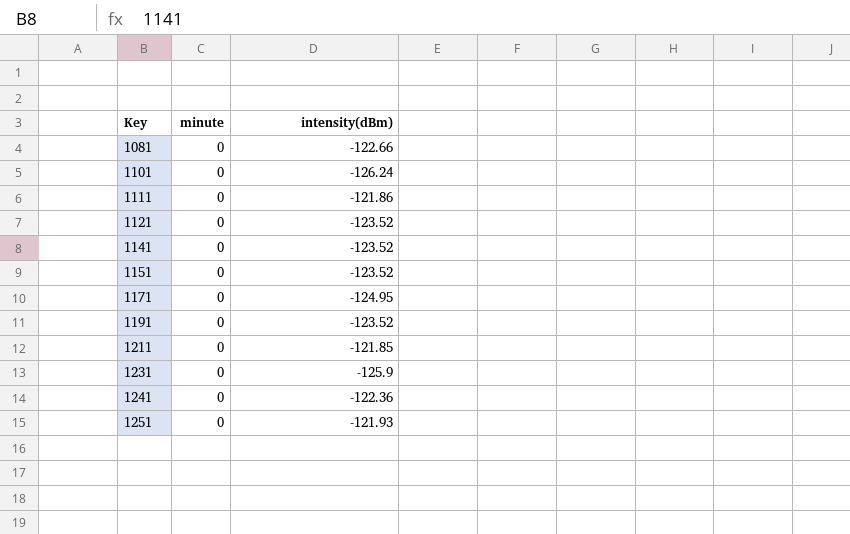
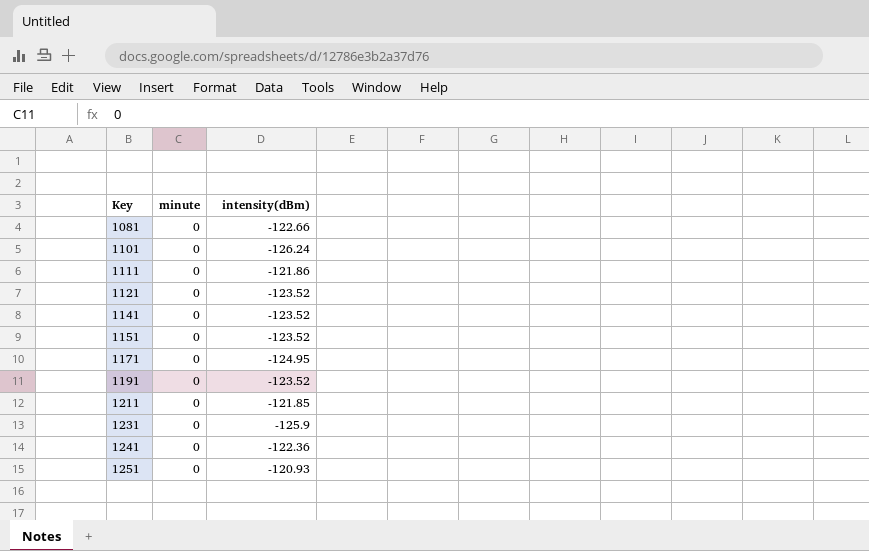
1251 | intensity(dBm): -121.93 -> -120.93

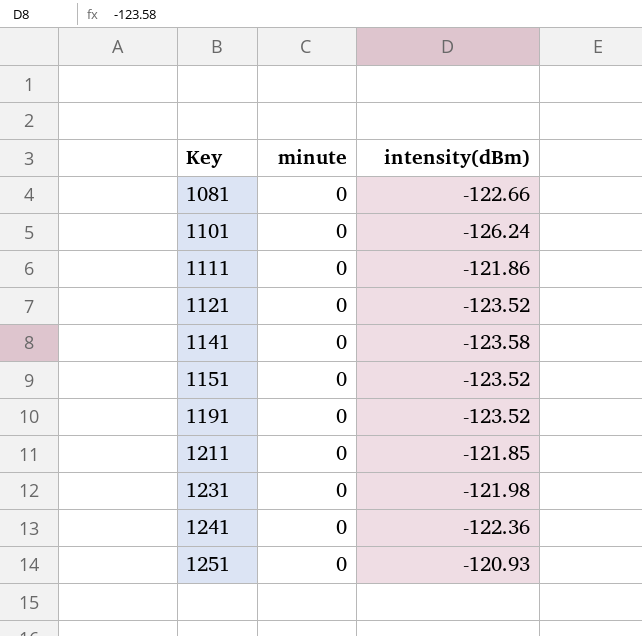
row 1171: 0 | -124.95 -> none
1141 | intensity(dBm): -123.52 -> -123.58
1231 | intensity(dBm): -125.9 -> -121.98

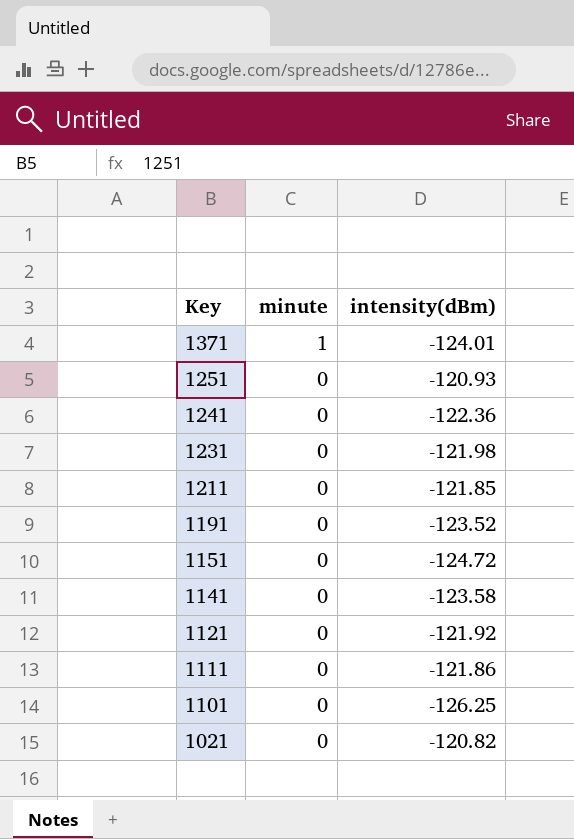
row order: Key ascending -> Key descending
row 1081: 0 | -122.66 -> none
row 1371: none -> 1 | -124.01
1151 | intensity(dBm): -123.52 -> -124.72
1121 | intensity(dBm): -123.52 -> -121.92
1101 | intensity(dBm): -126.24 -> -126.25
row 1021: none -> 0 | -120.82

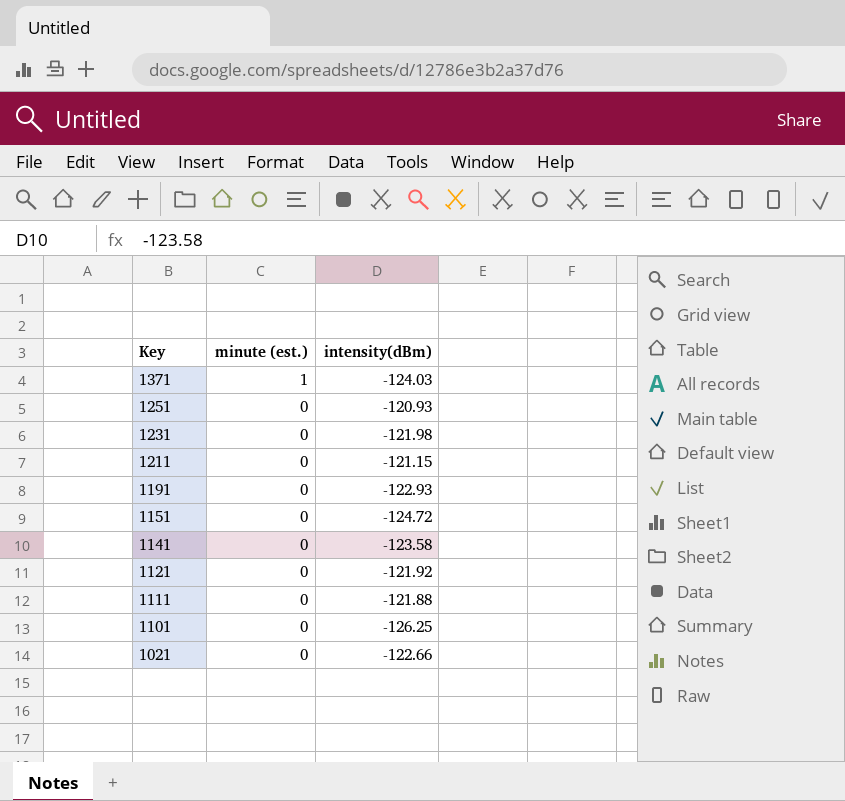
column name: minute -> minute (est.)
row 1241: 0 | -122.36 -> none
1371 | intensity(dBm): -124.01 -> -124.03
1211 | intensity(dBm): -121.85 -> -121.15
1191 | intensity(dBm): -123.52 -> -122.93
1111 | intensity(dBm): -121.86 -> -121.88
1021 | intensity(dBm): -120.82 -> -122.66

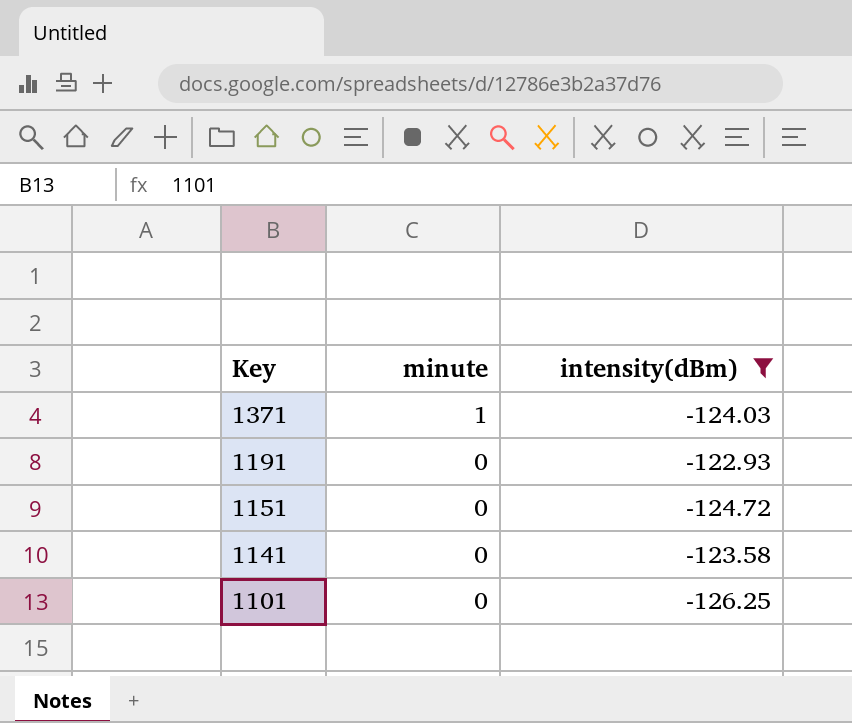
filter: none -> intensity(dBm) <= -122.93
column name: minute (est.) -> minute

